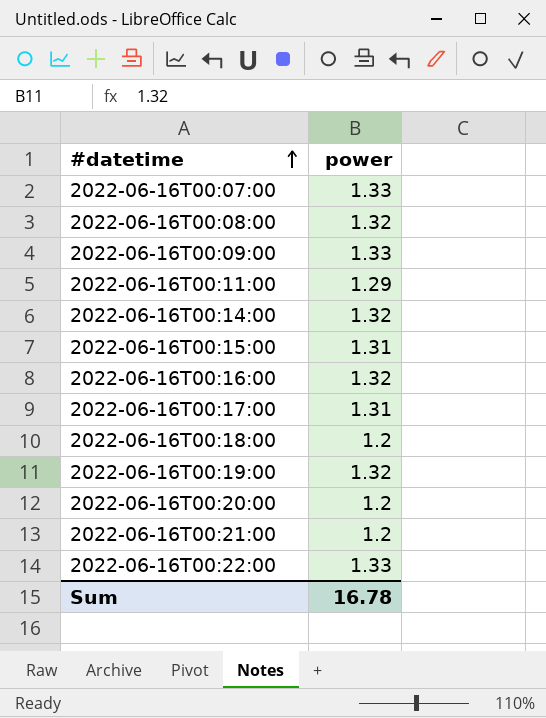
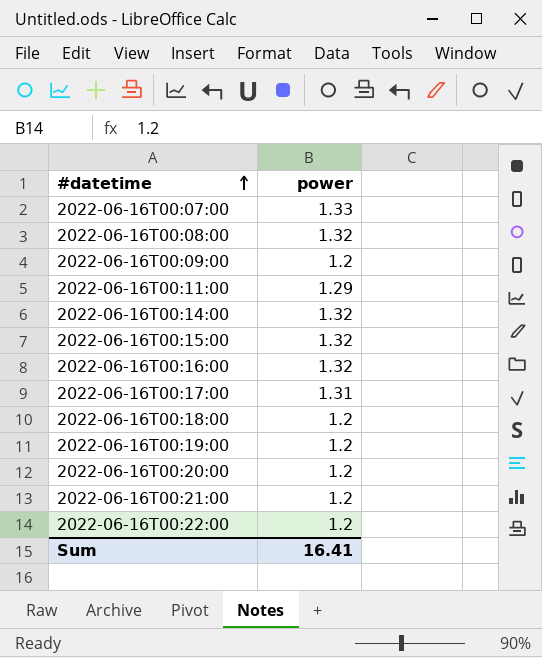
2022-06-16T00:09:00 | power: 1.33 -> 1.2
2022-06-16T00:15:00 | power: 1.31 -> 1.32
2022-06-16T00:19:00 | power: 1.32 -> 1.2
2022-06-16T00:22:00 | power: 1.33 -> 1.2
Sum | power: 16.78 -> 16.41

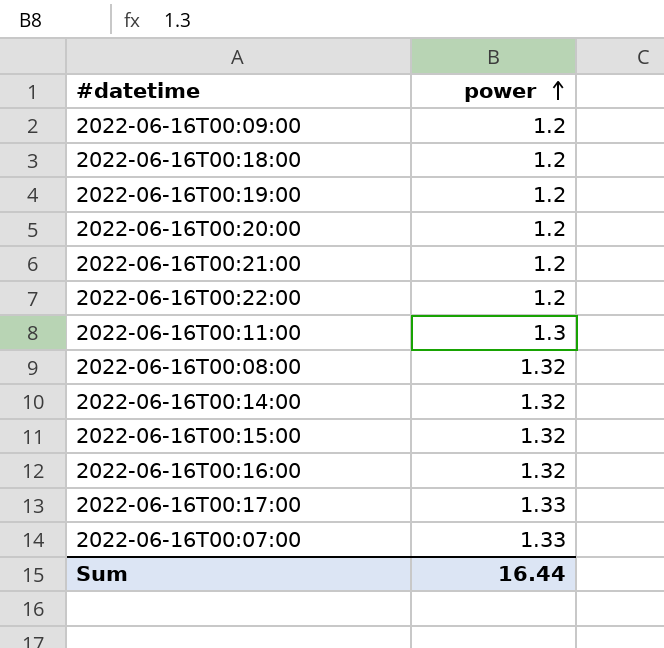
row order: #datetime ascending -> power ascending
2022-06-16T00:11:00 | power: 1.29 -> 1.3
2022-06-16T00:17:00 | power: 1.31 -> 1.33
Sum | power: 16.41 -> 16.44

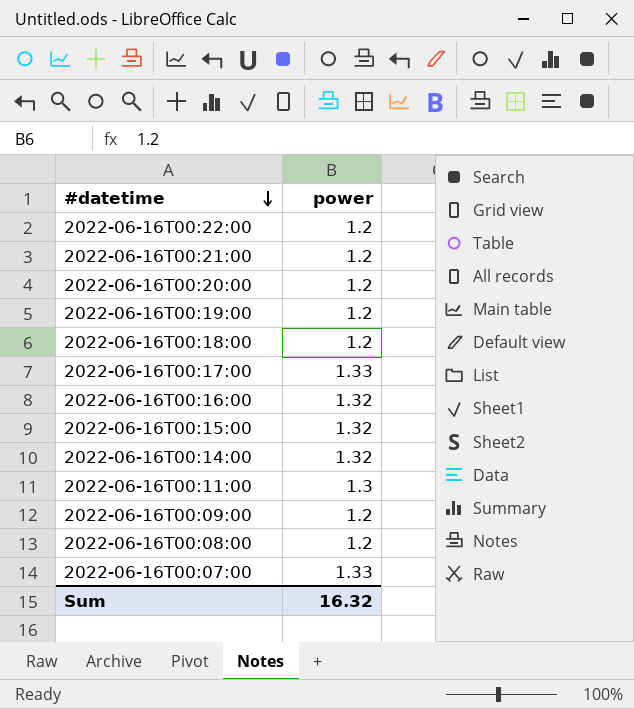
row order: power ascending -> #datetime descending
2022-06-16T00:08:00 | power: 1.32 -> 1.2
Sum | power: 16.44 -> 16.32

